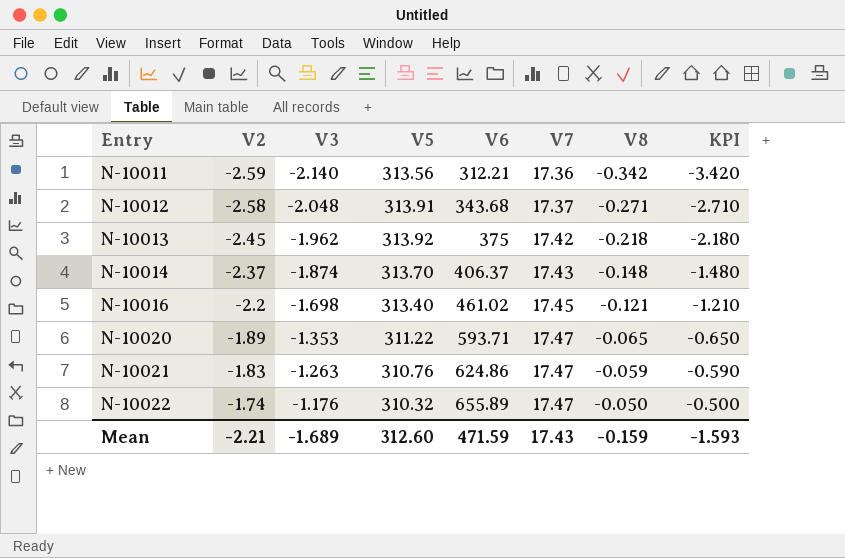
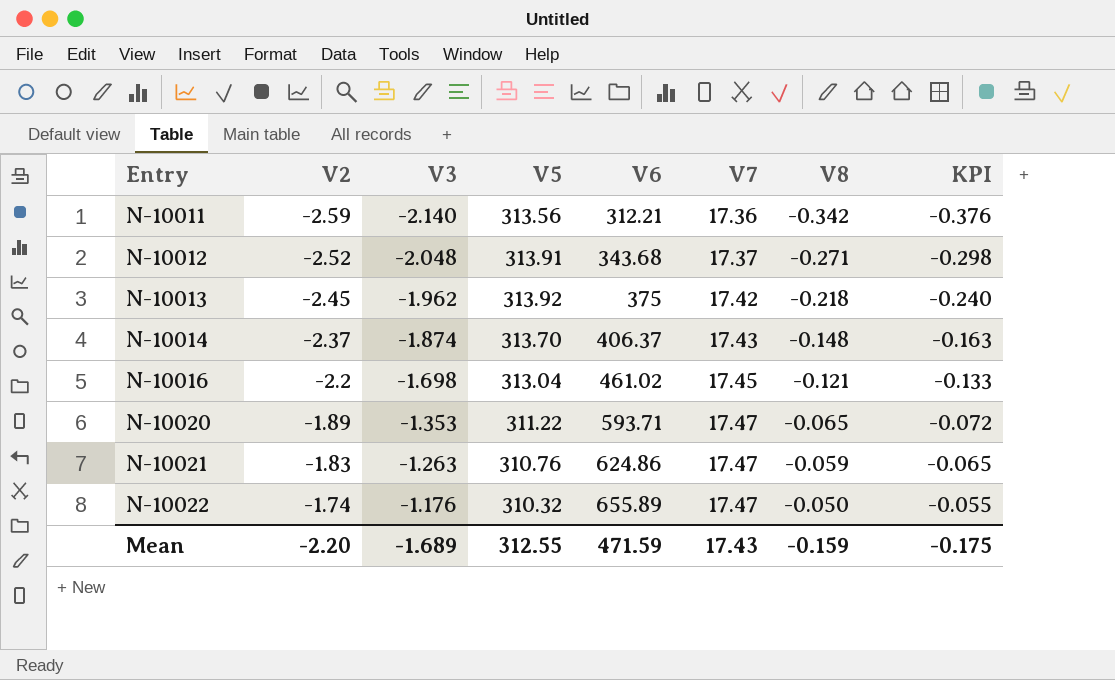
column KPI | formula: [V8] * 10 -> [V8] * 1.1
N-10012 | V2: -2.58 -> -2.52
N-10016 | V5: 313.40 -> 313.04
Mean | V2: -2.21 -> -2.20
Mean | V5: 312.60 -> 312.55
Mean | KPI: -1.593 -> -0.175

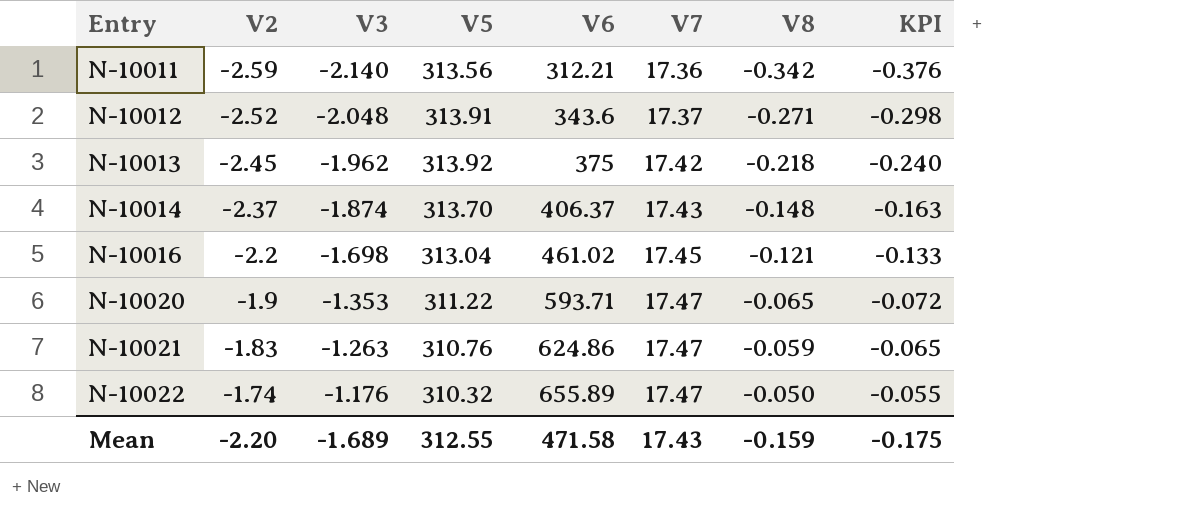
N-10012 | V6: 343.68 -> 343.6
N-10020 | V2: -1.89 -> -1.9
Mean | V6: 471.59 -> 471.58

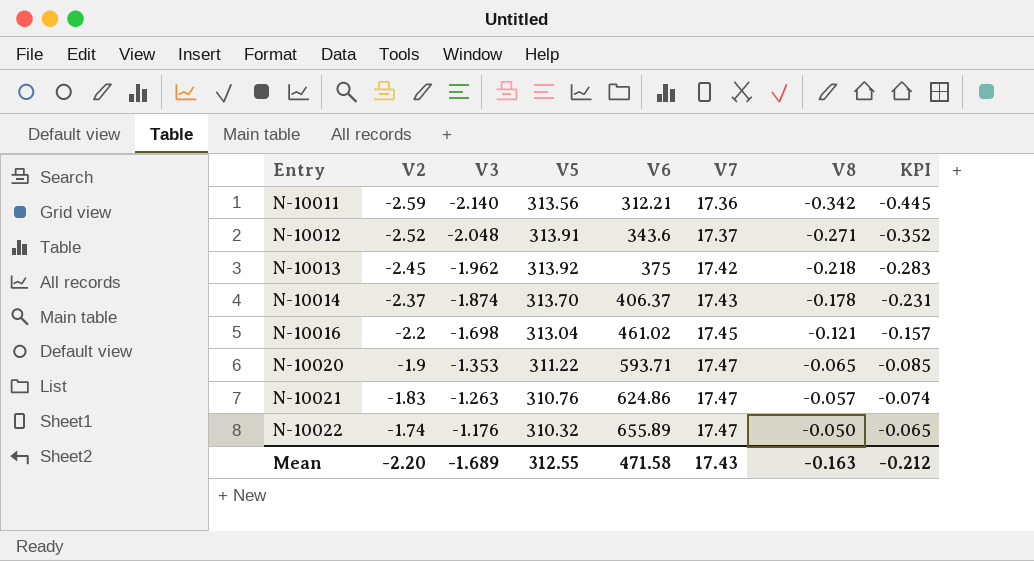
column KPI | formula: [V8] * 1.1 -> [V8] * 1.3
N-10014 | V8: -0.148 -> -0.178
N-10021 | V8: -0.059 -> -0.057
Mean | V8: -0.159 -> -0.163
Mean | KPI: -0.175 -> -0.212

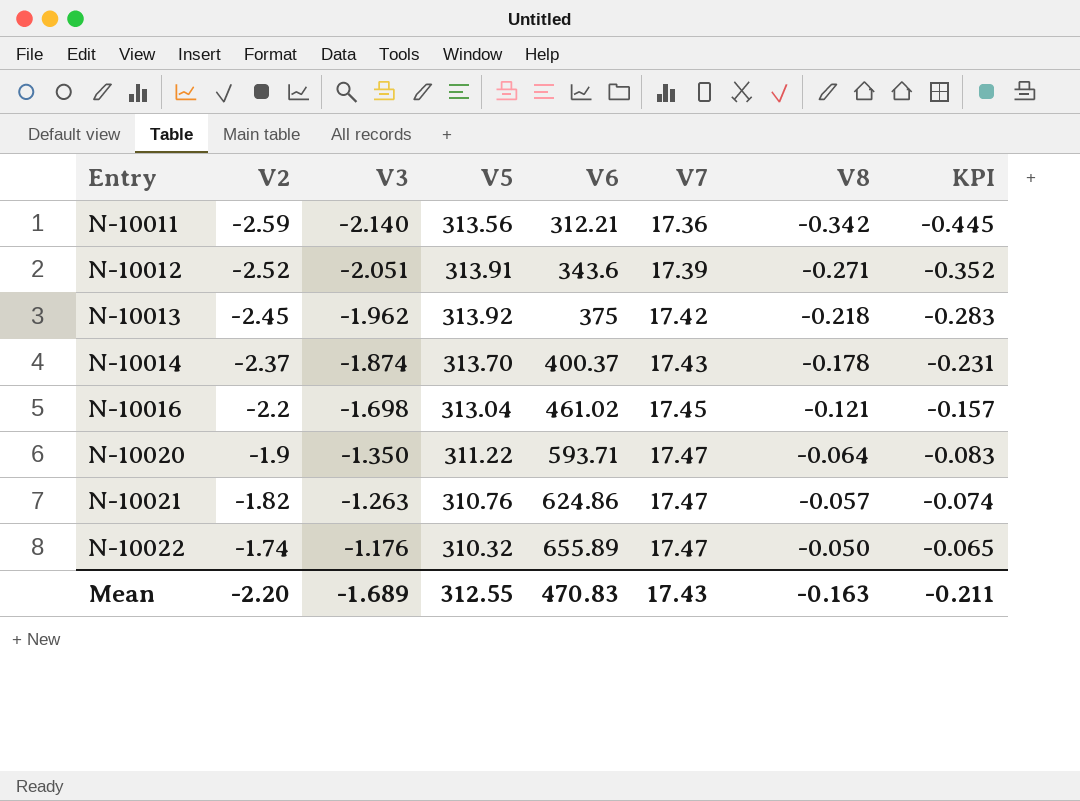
N-10012 | V3: -2.048 -> -2.051
N-10012 | V7: 17.37 -> 17.39
N-10014 | V6: 406.37 -> 400.37
N-10020 | V3: -1.353 -> -1.350
N-10020 | V8: -0.065 -> -0.064
N-10020 | KPI: -0.085 -> -0.083
N-10021 | V2: -1.83 -> -1.82
Mean | V6: 471.58 -> 470.83
Mean | KPI: -0.212 -> -0.211

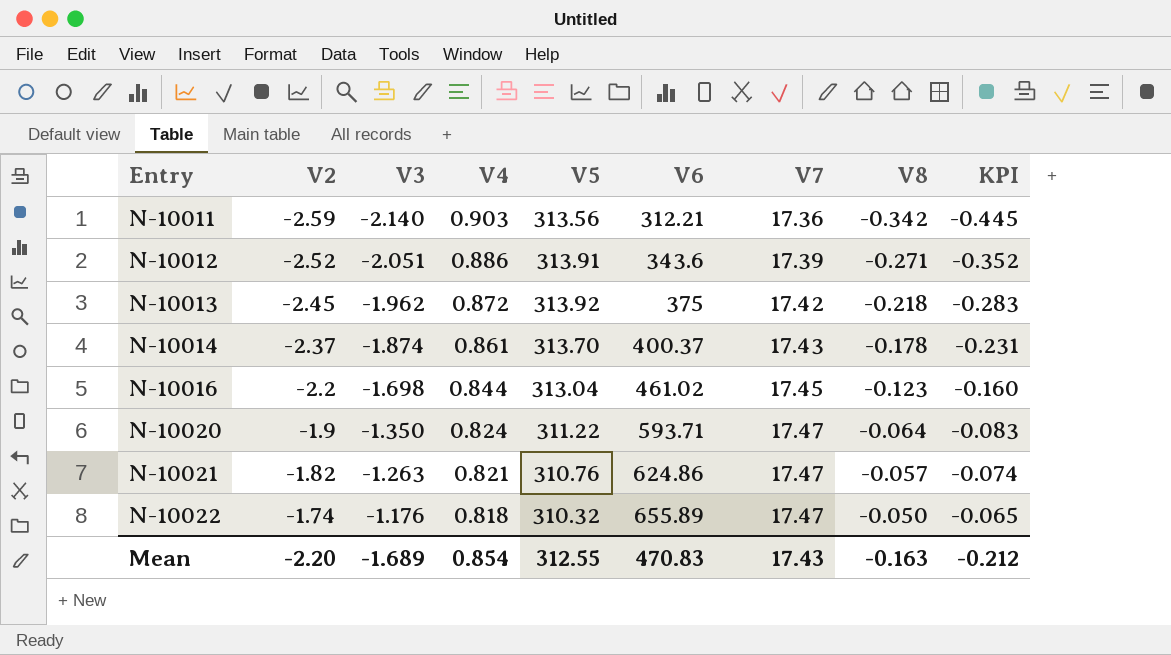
column V4 | position: none -> 4
N-10016 | V8: -0.121 -> -0.123
N-10016 | KPI: -0.157 -> -0.160
Mean | KPI: -0.211 -> -0.212

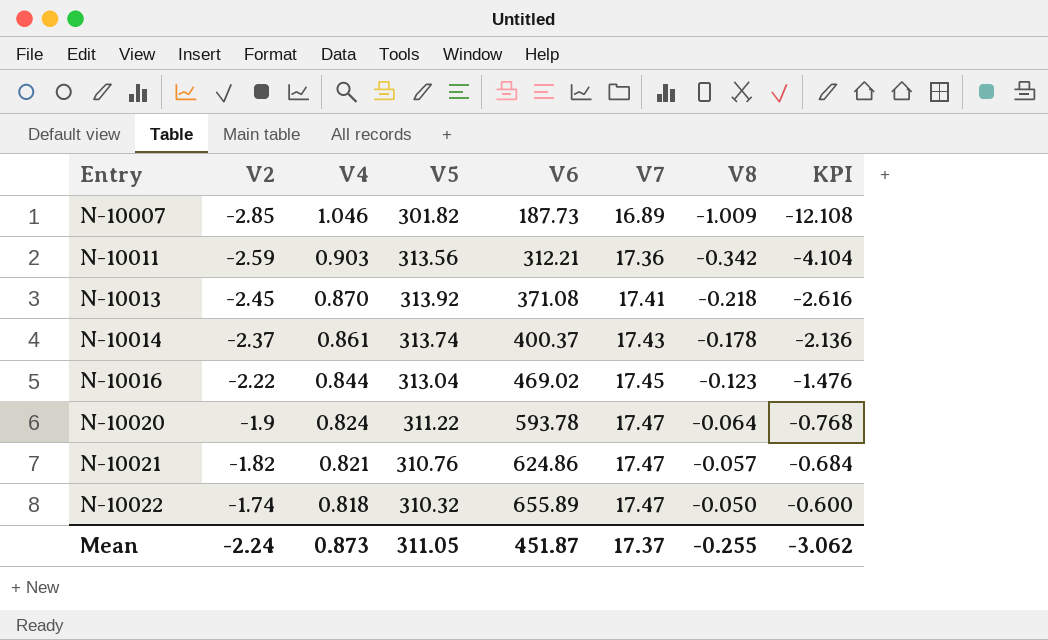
column V3 | position: 3 -> none
column KPI | formula: [V8] * 1.3 -> [V8] * 12
row N-10012: -2.52 | -2.051 | 0.886 | 313.91 | 343.6 | 17.39 | -0.271 | -0.352 -> none
row N-10007: none -> -2.85 | 1.046 | 301.82 | 187.73 | 16.89 | -1.009 | -12.108
N-10013 | V4: 0.872 -> 0.870
N-10013 | V6: 375 -> 371.08
N-10013 | V7: 17.42 -> 17.41
N-10014 | V5: 313.70 -> 313.74
N-10016 | V2: -2.2 -> -2.22
N-10016 | V6: 461.02 -> 469.02
N-10020 | V6: 593.71 -> 593.78
Mean | V2: -2.20 -> -2.24
Mean | V4: 0.854 -> 0.873
Mean | V5: 312.55 -> 311.05
Mean | V6: 470.83 -> 451.87
Mean | V7: 17.43 -> 17.37
Mean | V8: -0.163 -> -0.255
Mean | KPI: -0.212 -> -3.062

